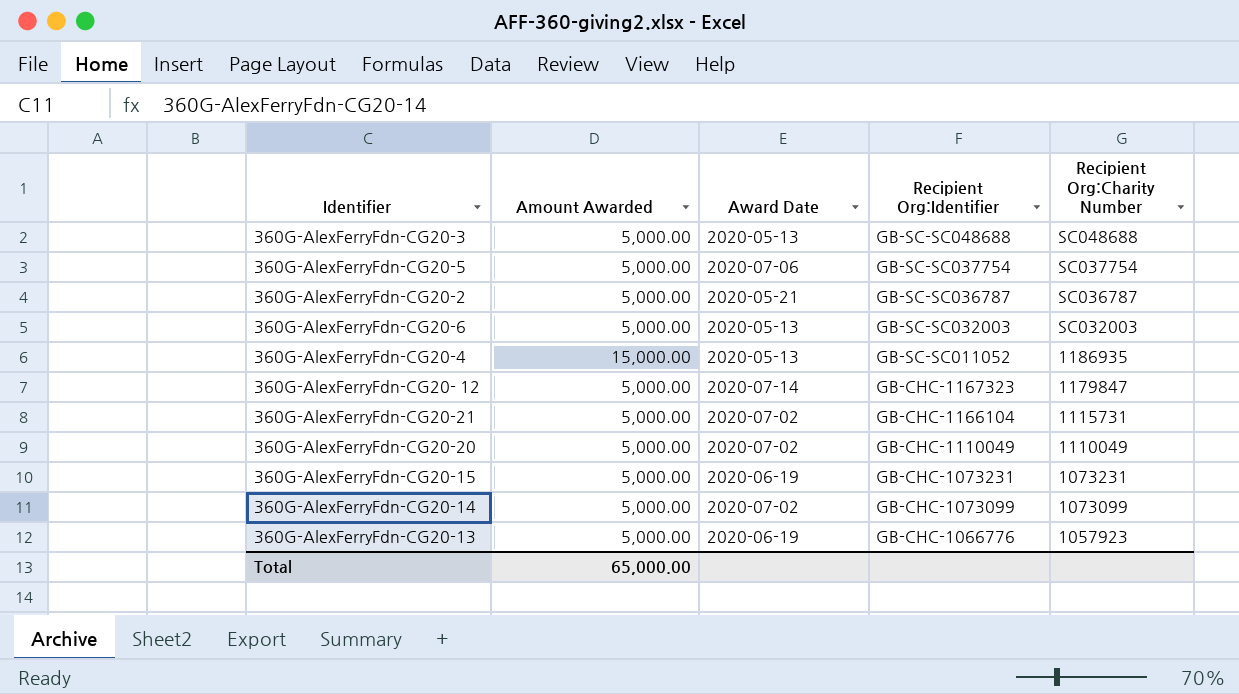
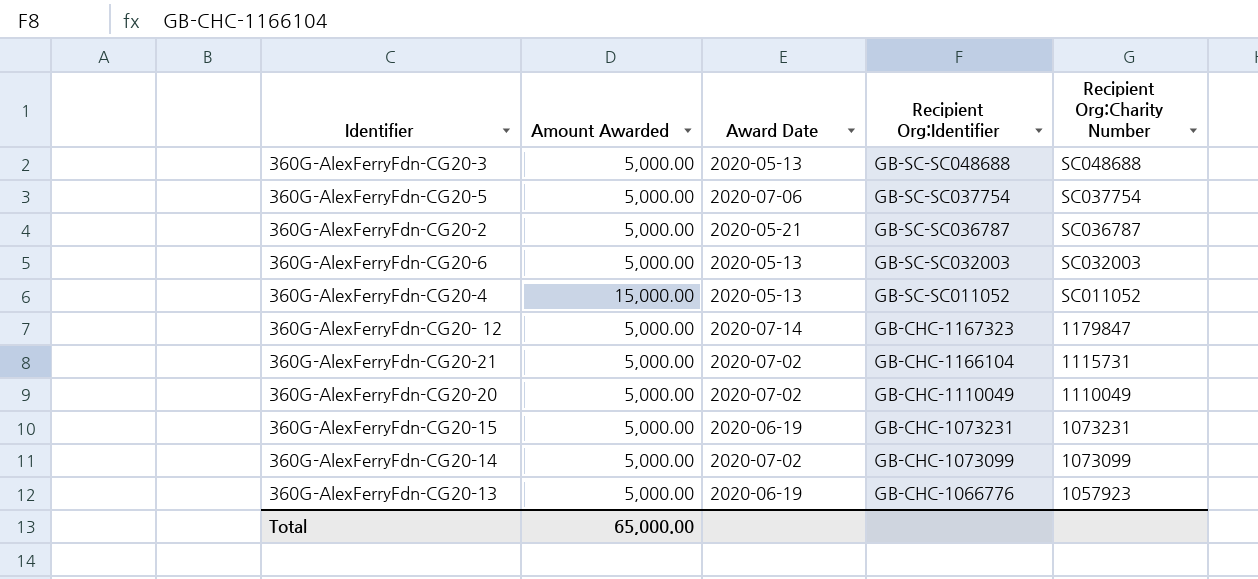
360G-AlexFerryFdn-CG20-4 | Recipient Org:Charity Number: 1186935 -> SC011052

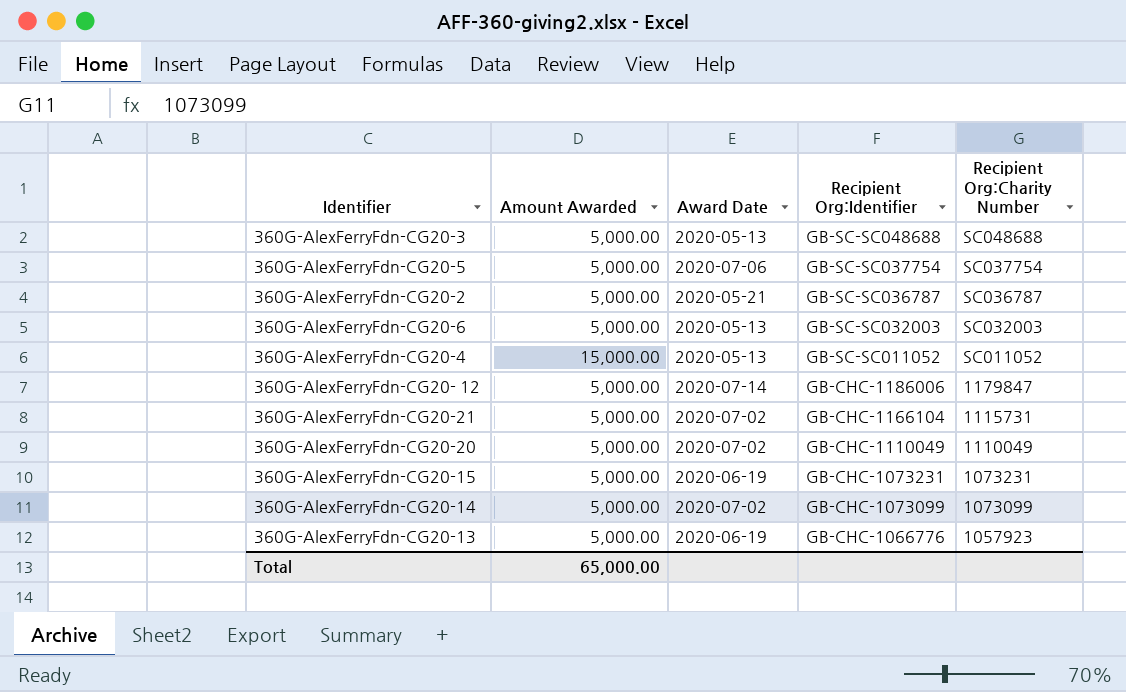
360G-AlexFerryFdn-CG20- 12 | Recipient Org:Identifier: GB-CHC-1167323 -> GB-CHC-1186006

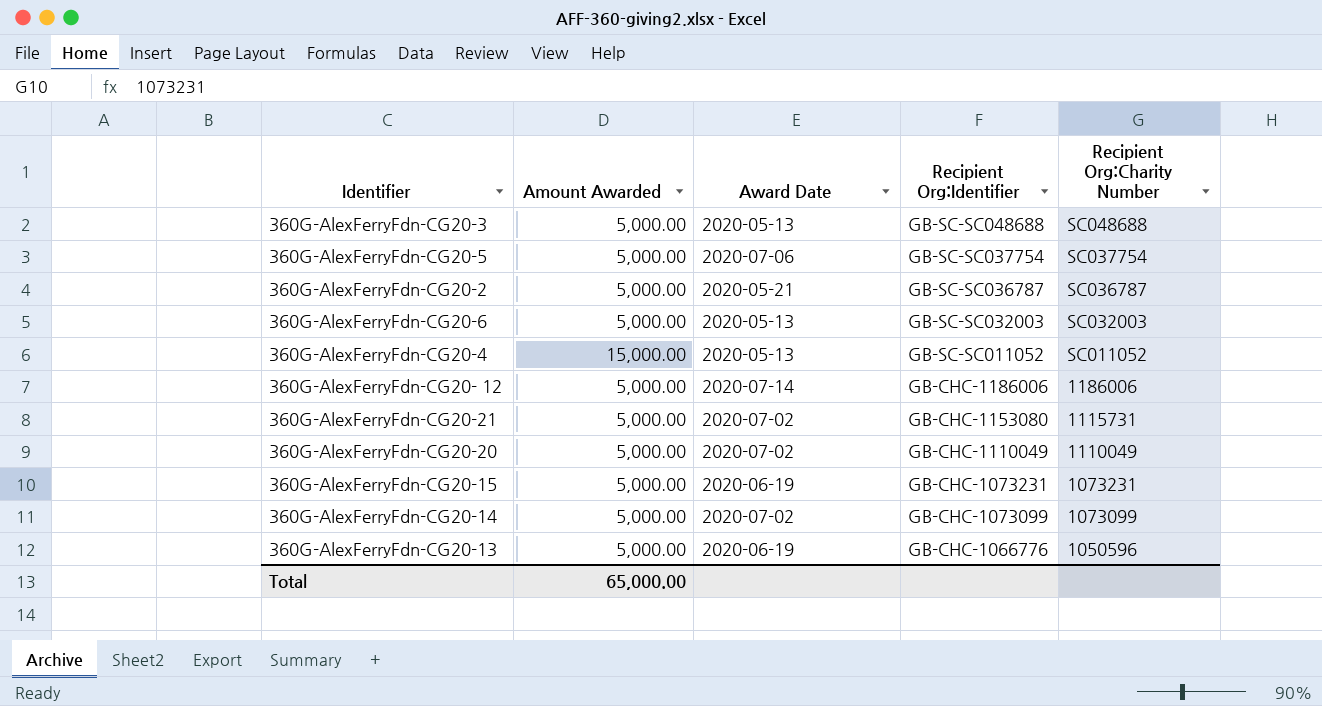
360G-AlexFerryFdn-CG20- 12 | Recipient Org:Charity Number: 1179847 -> 1186006
360G-AlexFerryFdn-CG20-21 | Recipient Org:Identifier: GB-CHC-1166104 -> GB-CHC-1153080
360G-AlexFerryFdn-CG20-13 | Recipient Org:Charity Number: 1057923 -> 1050596

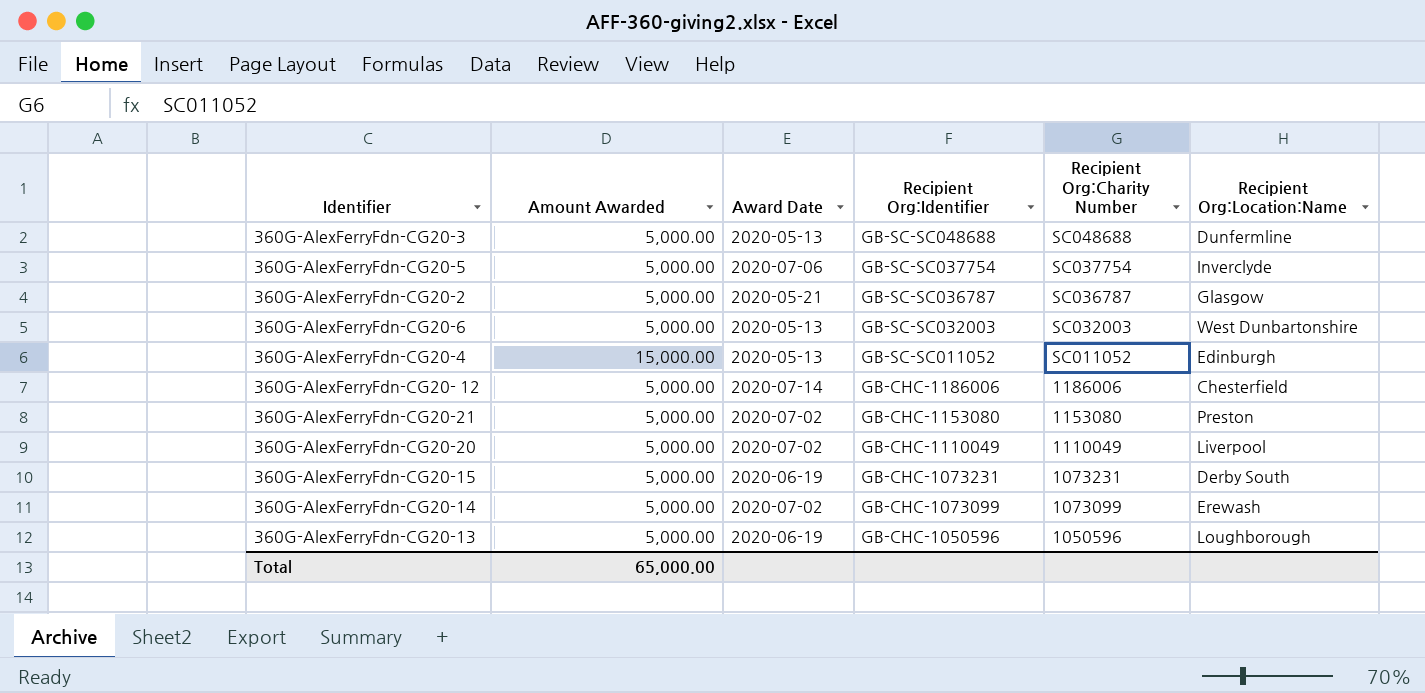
column Recipient Org:Location:Name | position: none -> 6
360G-AlexFerryFdn-CG20-21 | Recipient Org:Charity Number: 1115731 -> 1153080
360G-AlexFerryFdn-CG20-13 | Recipient Org:Identifier: GB-CHC-1066776 -> GB-CHC-1050596

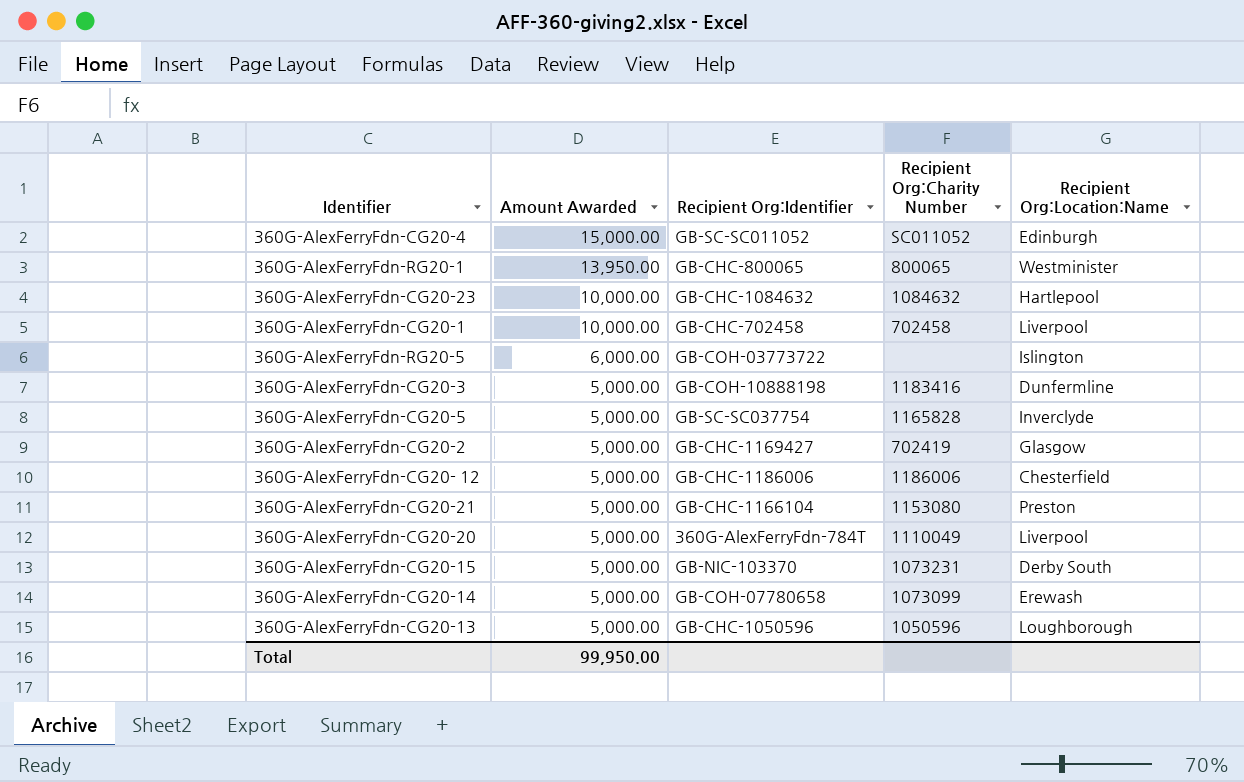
row order: Recipient Org:Identifier descending -> Amount Awarded descending
column Award Date | position: 3 -> none
row 360G-AlexFerryFdn-CG20-6: 5,000.00 | 2020-05-13 | GB-SC-SC032003 | SC032003 | West Dunbartonshire -> none
row 360G-AlexFerryFdn-RG20-1: none -> 13,950.00 | GB-CHC-800065 | 800065 | Westminister
row 360G-AlexFerryFdn-CG20-23: none -> 10,000.00 | GB-CHC-1084632 | 1084632 | Hartlepool
row 360G-AlexFerryFdn-CG20-1: none -> 10,000.00 | GB-CHC-702458 | 702458 | Liverpool
row 360G-AlexFerryFdn-RG20-5: none -> 6,000.00 | GB-COH-03773722 | none | Islington
360G-AlexFerryFdn-CG20-3 | Recipient Org:Identifier: GB-SC-SC048688 -> GB-COH-10888198
360G-AlexFerryFdn-CG20-3 | Recipient Org:Charity Number: SC048688 -> 1183416
360G-AlexFerryFdn-CG20-5 | Recipient Org:Charity Number: SC037754 -> 1165828
360G-AlexFerryFdn-CG20-2 | Recipient Org:Identifier: GB-SC-SC036787 -> GB-CHC-1169427
360G-AlexFerryFdn-CG20-2 | Recipient Org:Charity Number: SC036787 -> 702419
360G-AlexFerryFdn-CG20-21 | Recipient Org:Identifier: GB-CHC-1153080 -> GB-CHC-1166104
360G-AlexFerryFdn-CG20-20 | Recipient Org:Identifier: GB-CHC-1110049 -> 360G-AlexFerryFdn-784T
360G-AlexFerryFdn-CG20-15 | Recipient Org:Identifier: GB-CHC-1073231 -> GB-NIC-103370
360G-AlexFerryFdn-CG20-14 | Recipient Org:Identifier: GB-CHC-1073099 -> GB-COH-07780658
Total | Amount Awarded: 65,000.00 -> 99,950.00

